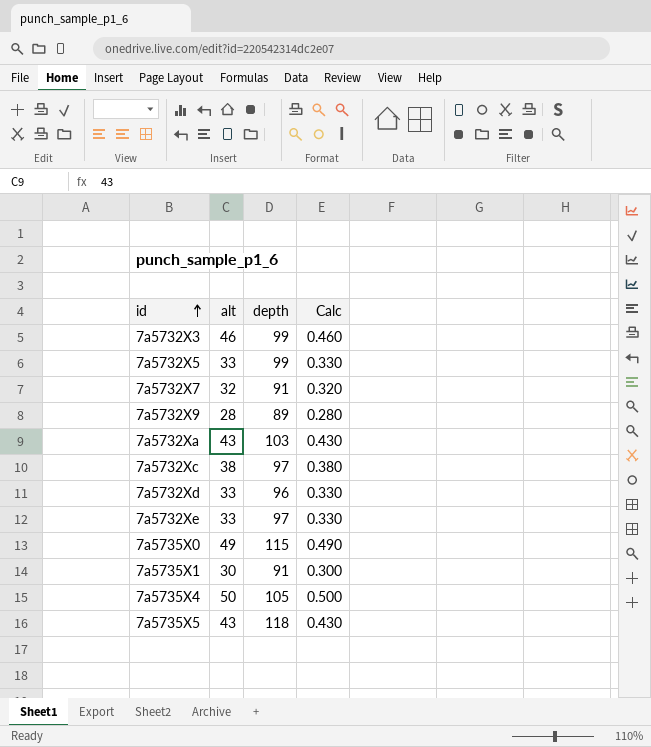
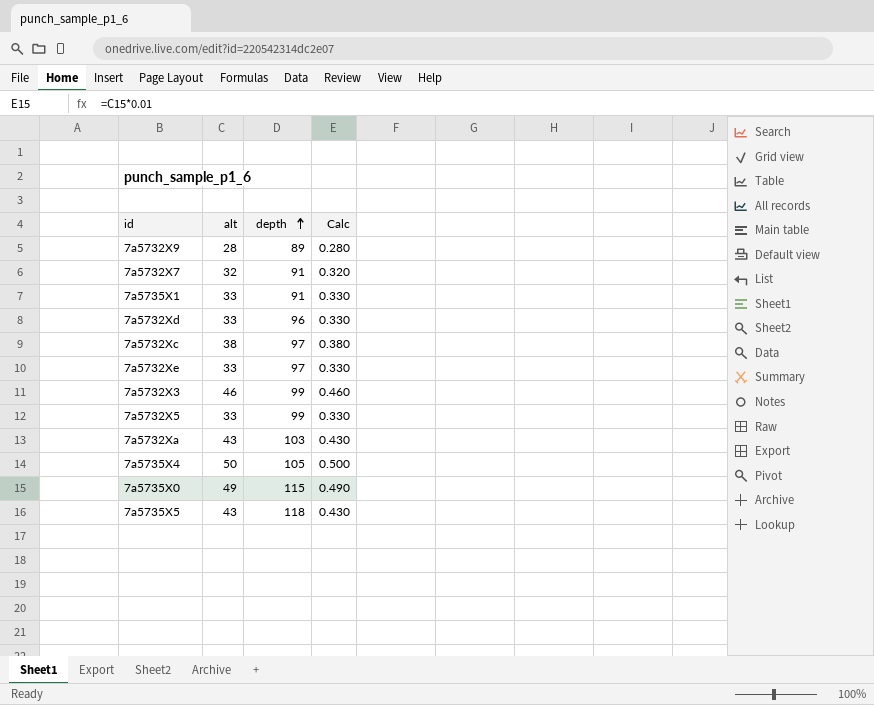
row order: id ascending -> depth ascending
7a5735X1 | alt: 30 -> 33
7a5735X1 | Calc: 0.300 -> 0.330

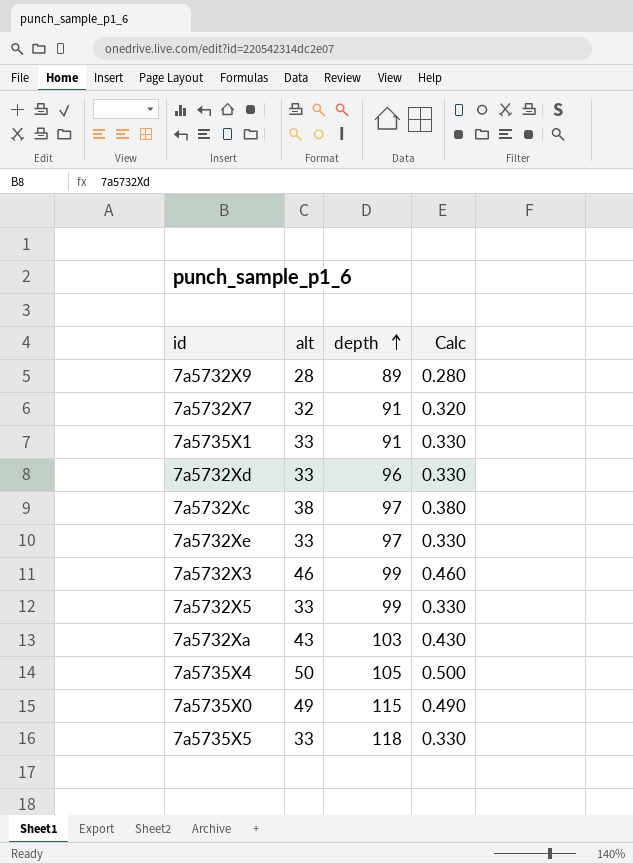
7a5735X5 | alt: 43 -> 33
7a5735X5 | Calc: 0.430 -> 0.330

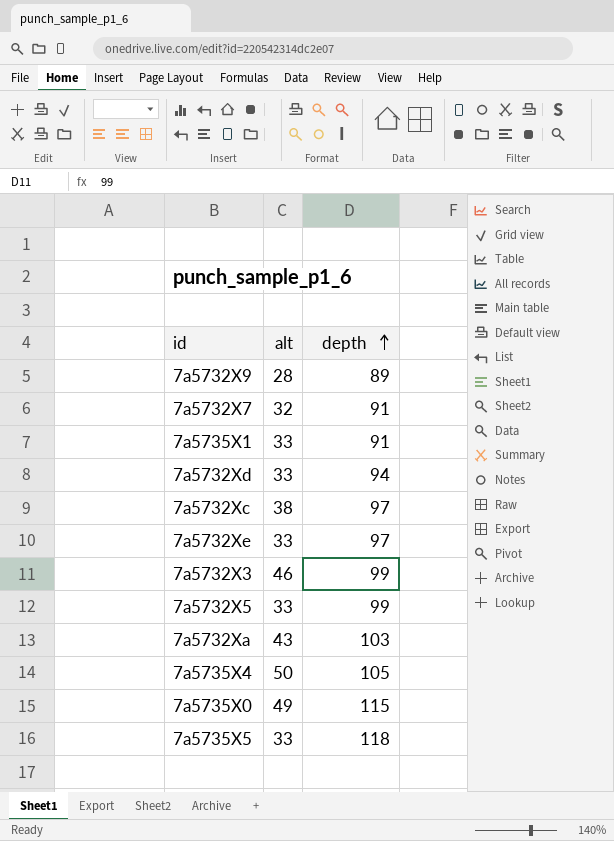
column Calc | formula: [alt] * 0.01 -> none
7a5732Xd | depth: 96 -> 94

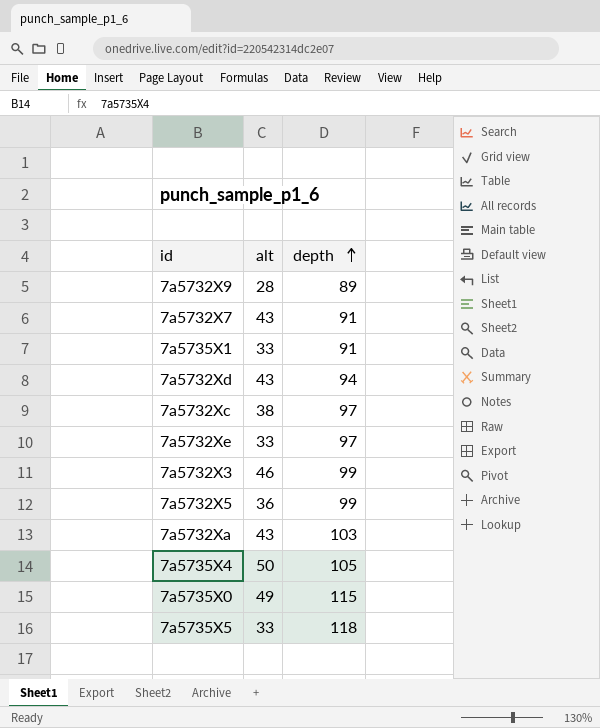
7a5732X7 | alt: 32 -> 43
7a5732Xd | alt: 33 -> 43
7a5732X5 | alt: 33 -> 36

